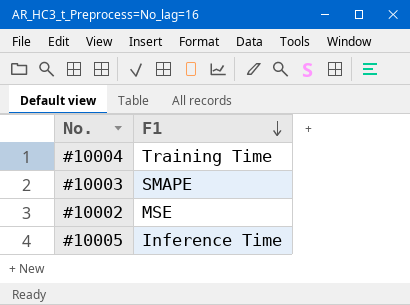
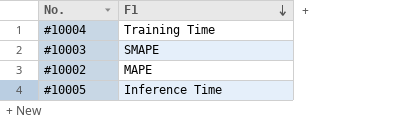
#10002 | F1: MSE -> MAPE

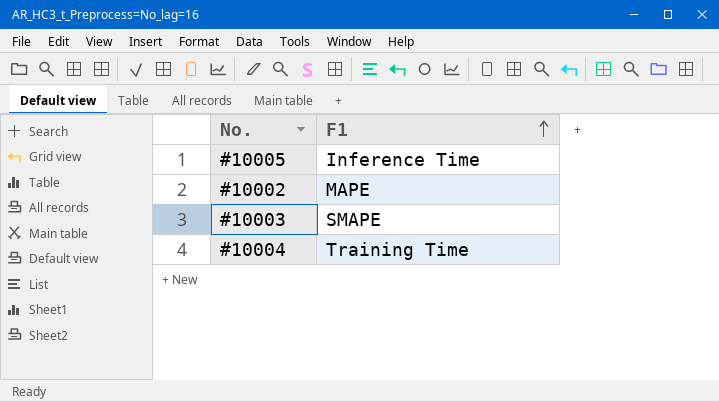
row order: F1 descending -> F1 ascending

